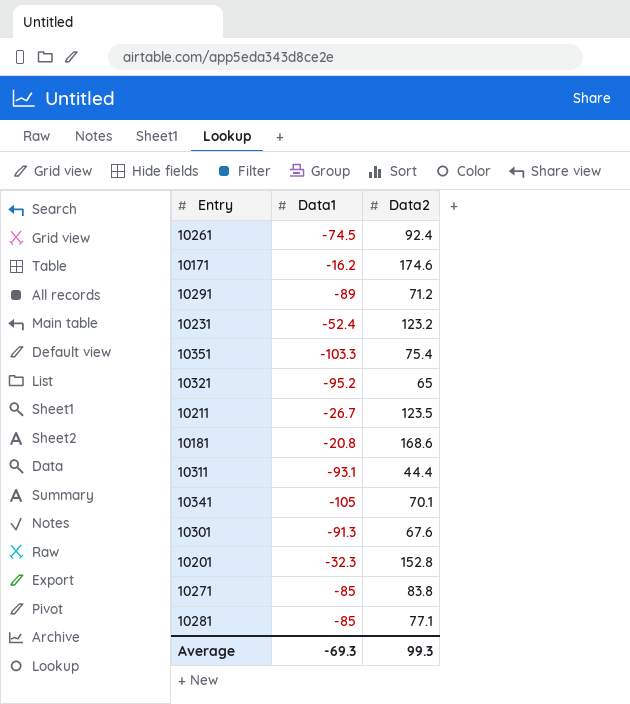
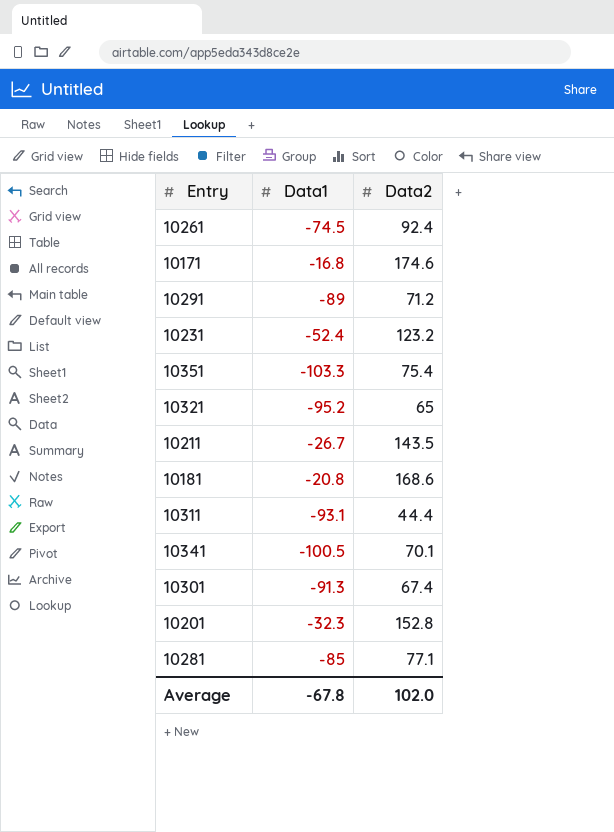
row 10271: -85 | 83.8 -> none
10171 | Data1: -16.2 -> -16.8
10211 | Data2: 123.5 -> 143.5
10341 | Data1: -105 -> -100.5
10301 | Data2: 67.6 -> 67.4
Average | Data1: -69.3 -> -67.8
Average | Data2: 99.3 -> 102.0

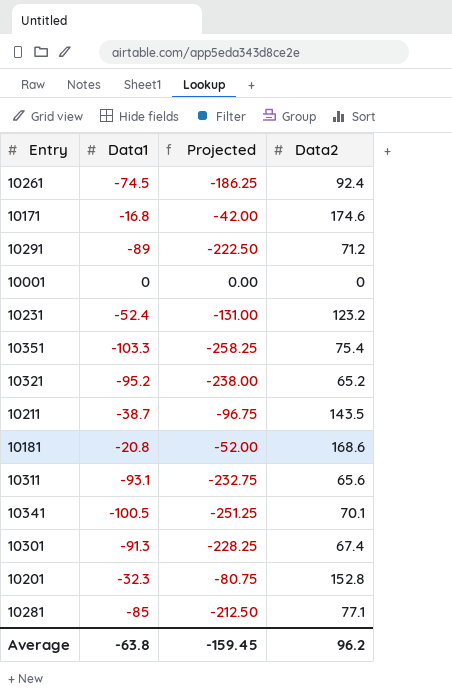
column Projected | formula: none -> [Data1] * 2.5
row 10001: none -> 0 | 0.00 | 0
10321 | Data2: 65 -> 65.2
10211 | Data1: -26.7 -> -38.7
10311 | Data2: 44.4 -> 65.6
Average | Data1: -67.8 -> -63.8
Average | Data2: 102.0 -> 96.2

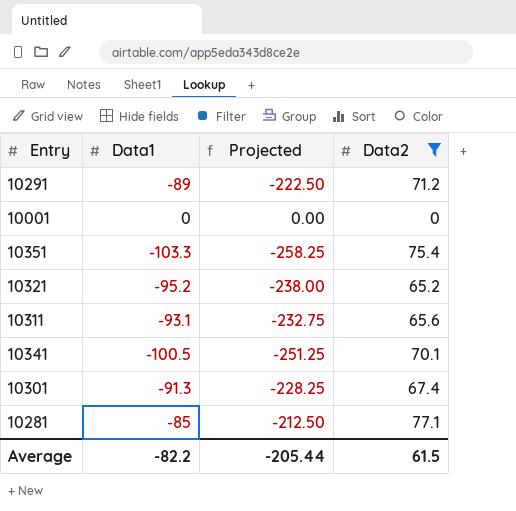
filter: none -> Data2 <= 77.1
Average | Data1: -63.8 -> -82.2
Average | Projected: -159.45 -> -205.44
Average | Data2: 96.2 -> 61.5

